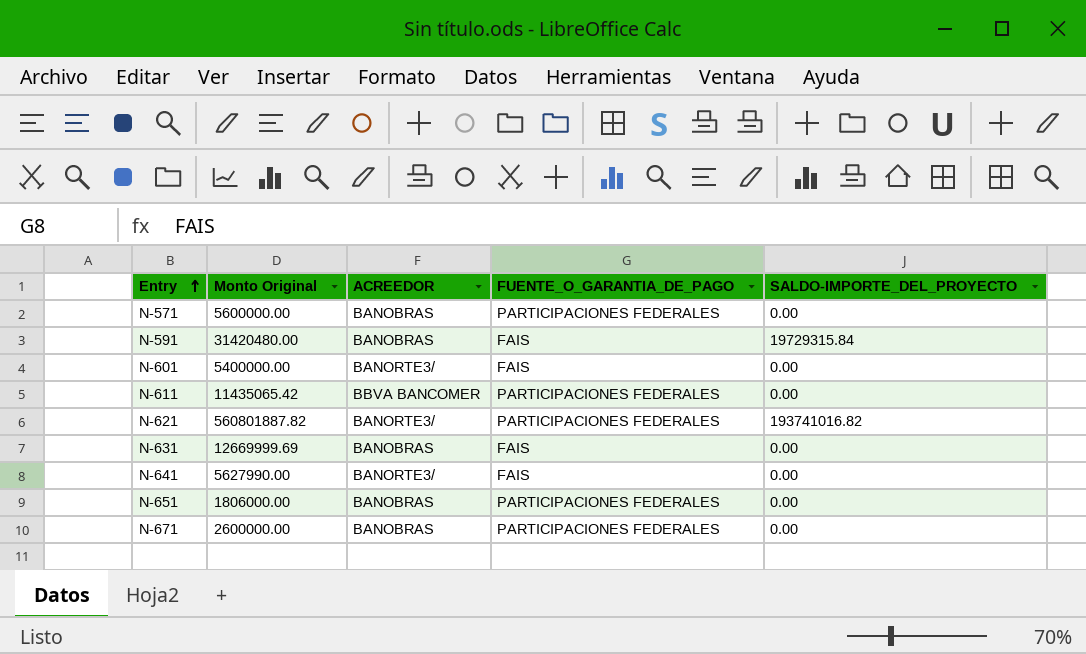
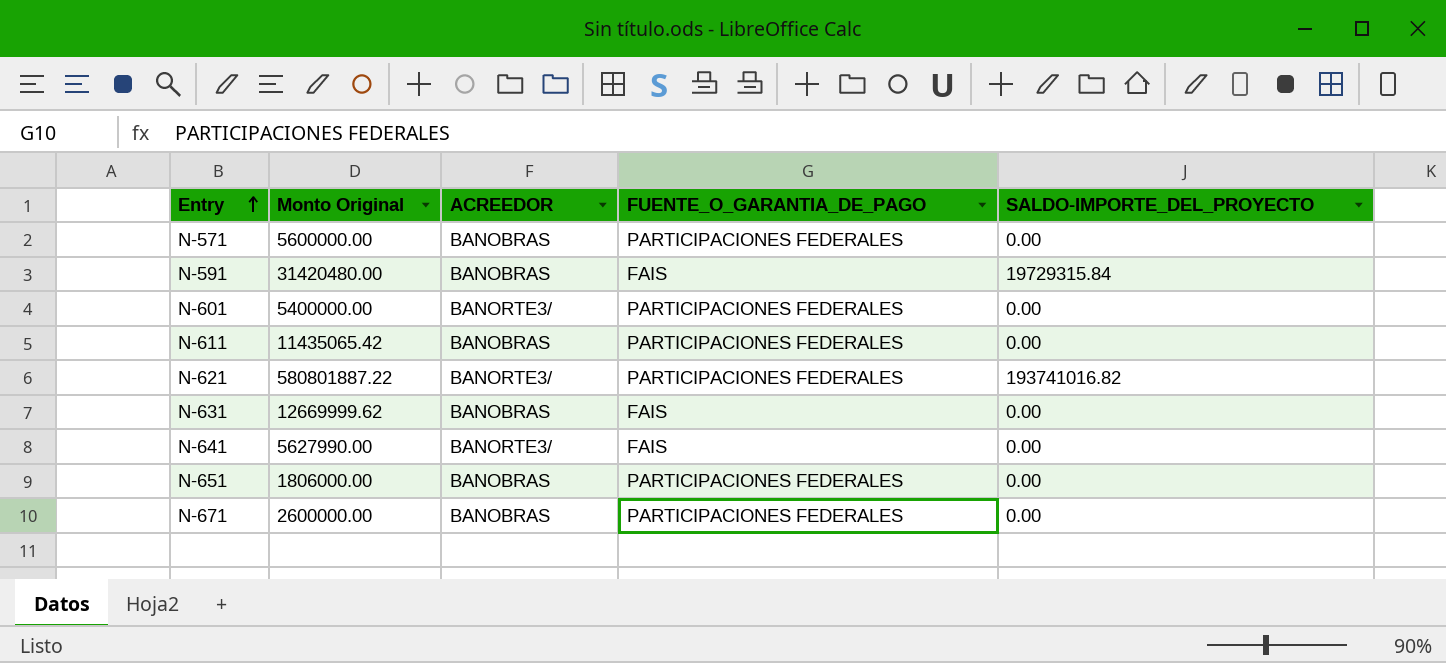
N-601 | FUENTE_O_GARANTIA_DE_PAGO: FAIS -> PARTICIPACIONES FEDERALES
N-611 | ACREEDOR: BBVA BANCOMER -> BANOBRAS
N-621 | Monto Original: 560801887.82 -> 580801887.22
N-631 | Monto Original: 12669999.69 -> 12669999.62

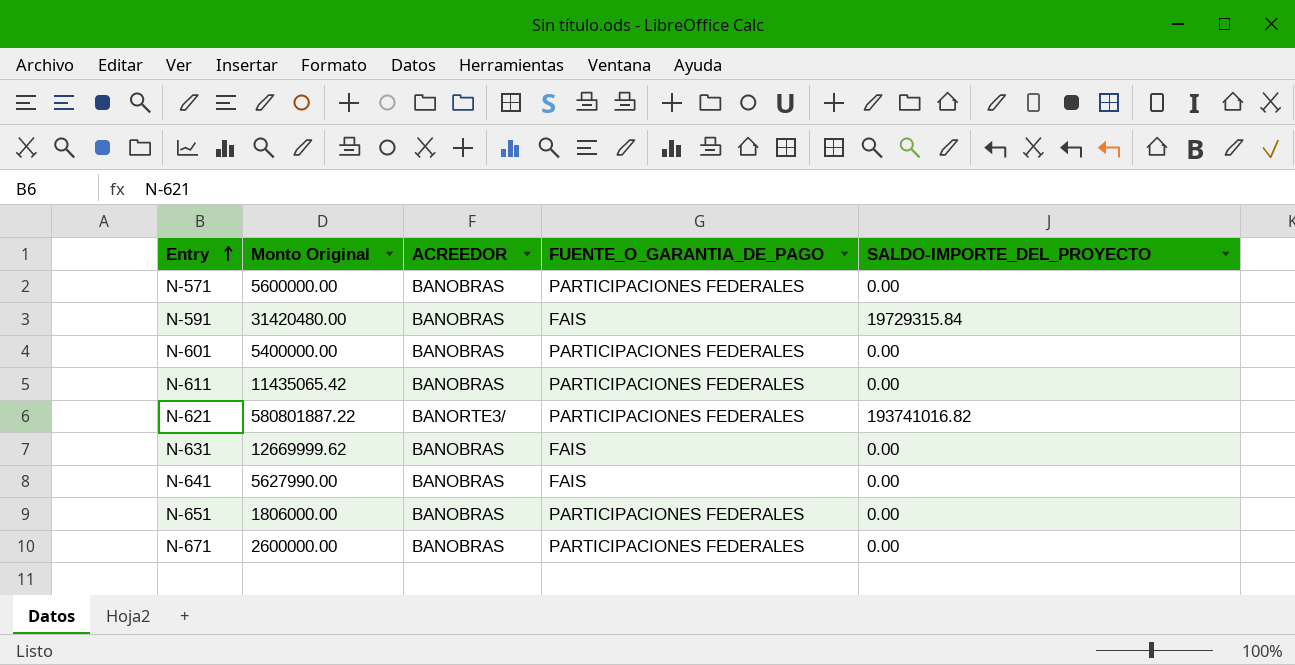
N-601 | ACREEDOR: BANORTE3/ -> BANOBRAS
N-641 | ACREEDOR: BANORTE3/ -> BANOBRAS

